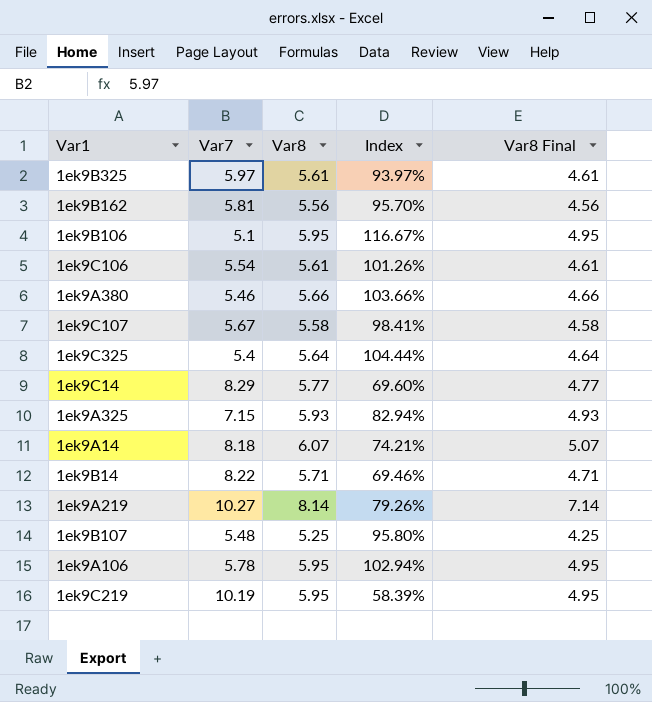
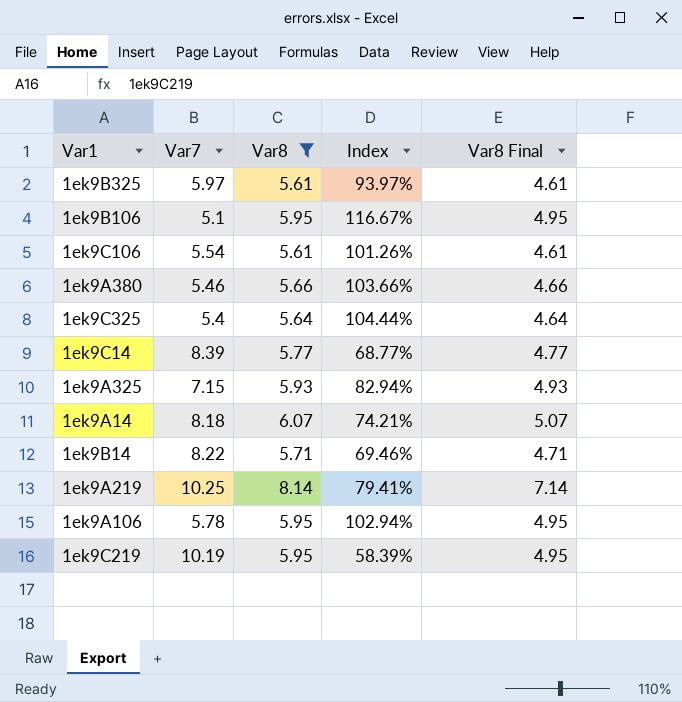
filter: none -> Var8 >= 5.61
1ek9C14 | Var7: 8.29 -> 8.39
1ek9C14 | Index: 69.60% -> 68.77%
1ek9A219 | Var7: 10.27 -> 10.25
1ek9A219 | Index: 79.26% -> 79.41%

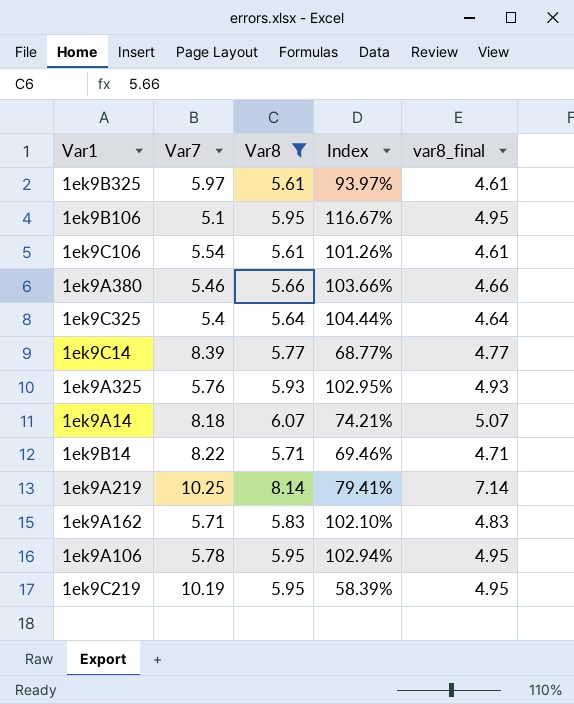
column name: Var8 Final -> var8_final
1ek9A325 | Var7: 7.15 -> 5.76
1ek9A325 | Index: 82.94% -> 102.95%
row 1ek9A162: none -> 5.71 | 5.83 | 102.10% | 4.83

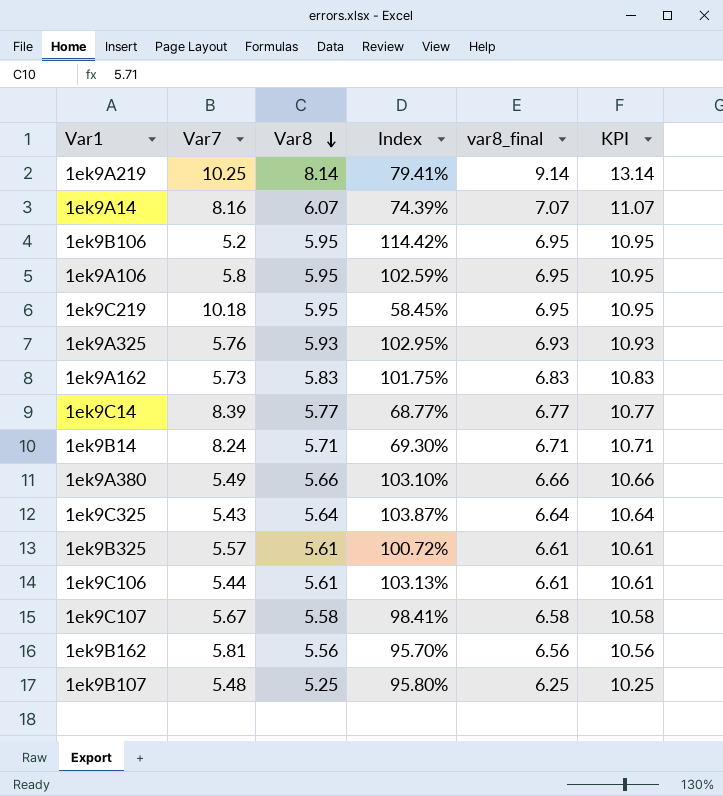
filter: Var8 >= 5.61 -> none
row order: none -> Var8 descending
column var8_final | formula: [Var8] - 1 -> [Var8] + 1
column KPI | formula: none -> [Var8] + 5
1ek9A14 | Var7: 8.18 -> 8.16
1ek9A14 | Index: 74.21% -> 74.39%
1ek9B106 | Var7: 5.1 -> 5.2
1ek9B106 | Index: 116.67% -> 114.42%
1ek9A106 | Var7: 5.78 -> 5.8
1ek9A106 | Index: 102.94% -> 102.59%
1ek9C219 | Var7: 10.19 -> 10.18
1ek9C219 | Index: 58.39% -> 58.45%
1ek9A162 | Var7: 5.71 -> 5.73
1ek9A162 | Index: 102.10% -> 101.75%
1ek9B14 | Var7: 8.22 -> 8.24
1ek9B14 | Index: 69.46% -> 69.30%
1ek9A380 | Var7: 5.46 -> 5.49
1ek9A380 | Index: 103.66% -> 103.10%
1ek9C325 | Var7: 5.4 -> 5.43
1ek9C325 | Index: 104.44% -> 103.87%
1ek9B325 | Var7: 5.97 -> 5.57
1ek9B325 | Index: 93.97% -> 100.72%
1ek9C106 | Var7: 5.54 -> 5.44
1ek9C106 | Index: 101.26% -> 103.13%

